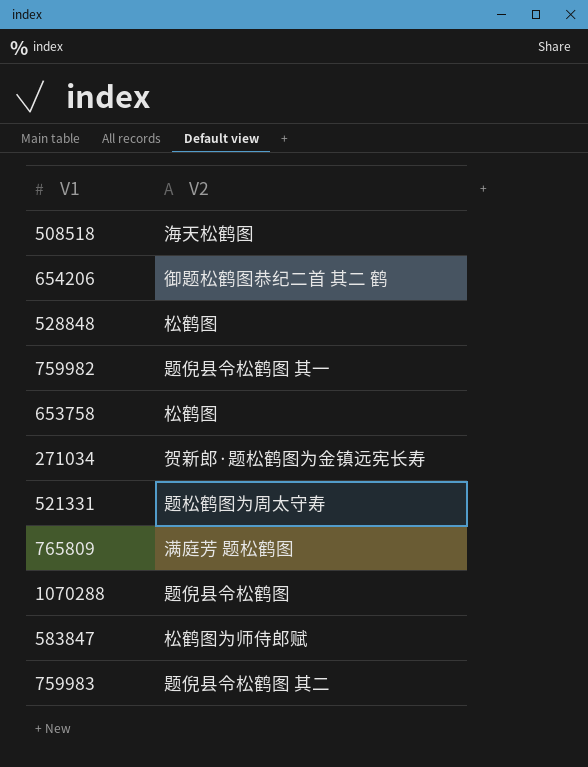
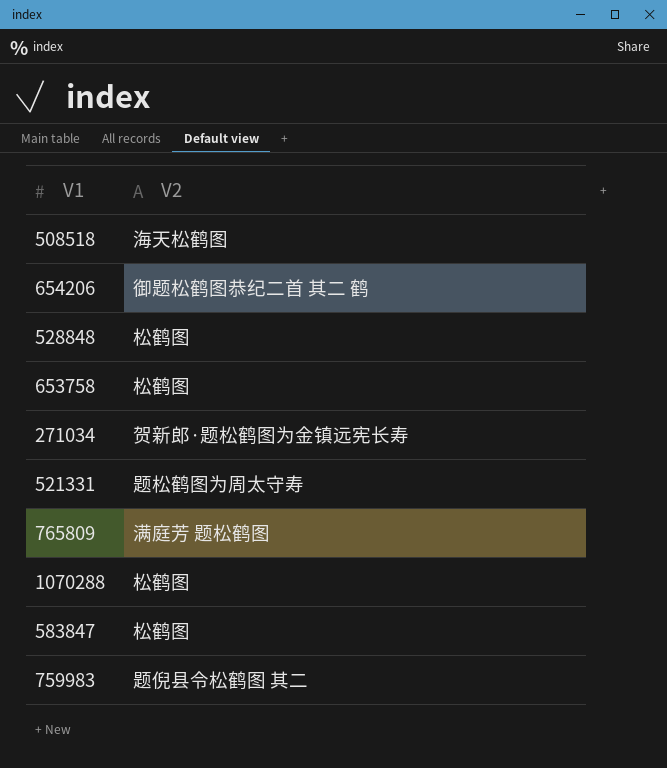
row 759982: 题倪县令松鹤图 其一 -> none
1070288 | V2: 题倪县令松鹤图 -> 松鹤图
583847 | V2: 松鹤图为师侍郎赋 -> 松鹤图

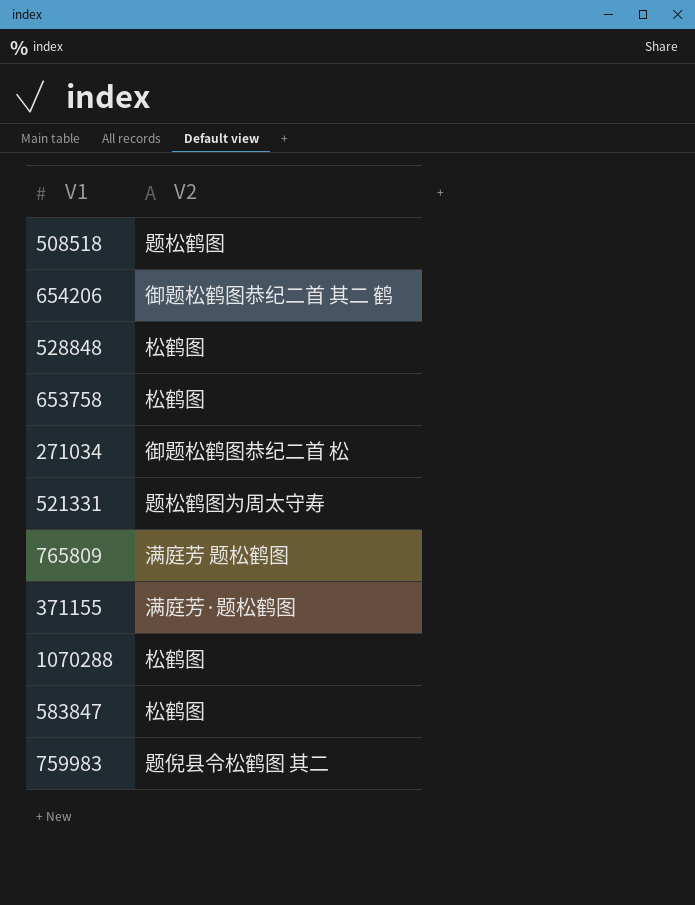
508518 | V2: 海天松鹤图 -> 题松鹤图
271034 | V2: 贺新郎·题松鹤图为金镇远宪长寿 -> 御题松鹤图恭纪二首 松
row 371155: none -> 满庭芳·题松鹤图

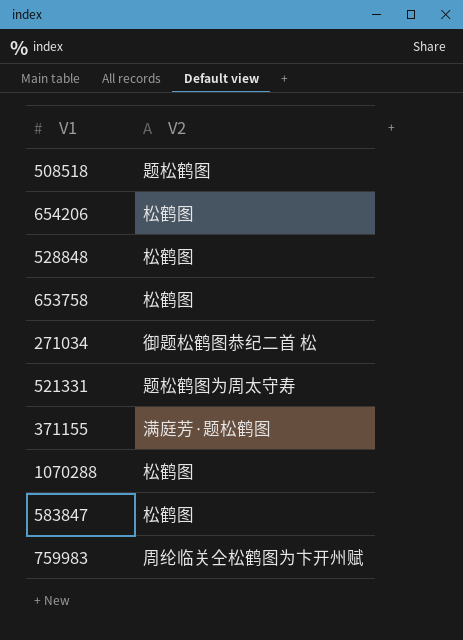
row 765809: 满庭芳 题松鹤图 -> none
654206 | V2: 御题松鹤图恭纪二首 其二 鹤 -> 松鹤图
759983 | V2: 题倪县令松鹤图 其二 -> 周纶临关仝松鹤图为卞开州赋

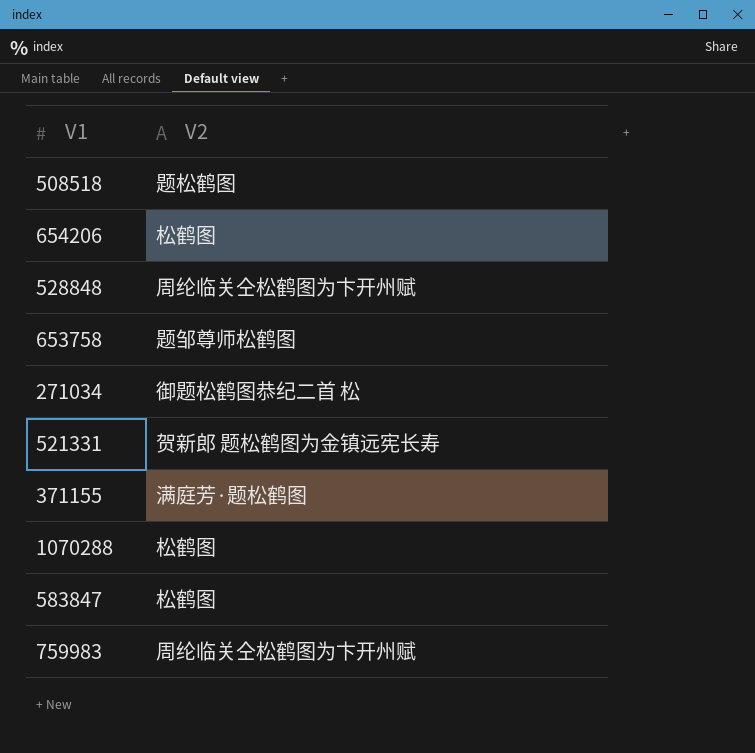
528848 | V2: 松鹤图 -> 周纶临关仝松鹤图为卞开州赋
653758 | V2: 松鹤图 -> 题邹尊师松鹤图
521331 | V2: 题松鹤图为周太守寿 -> 贺新郎 题松鹤图为金镇远宪长寿

